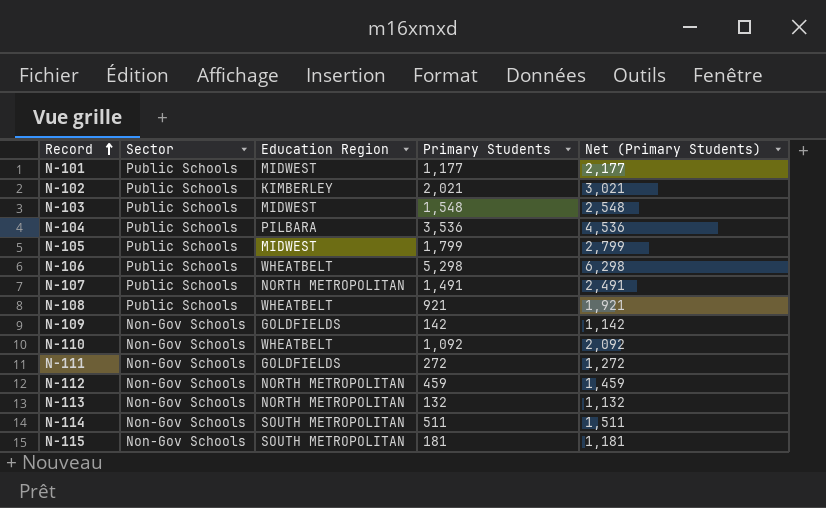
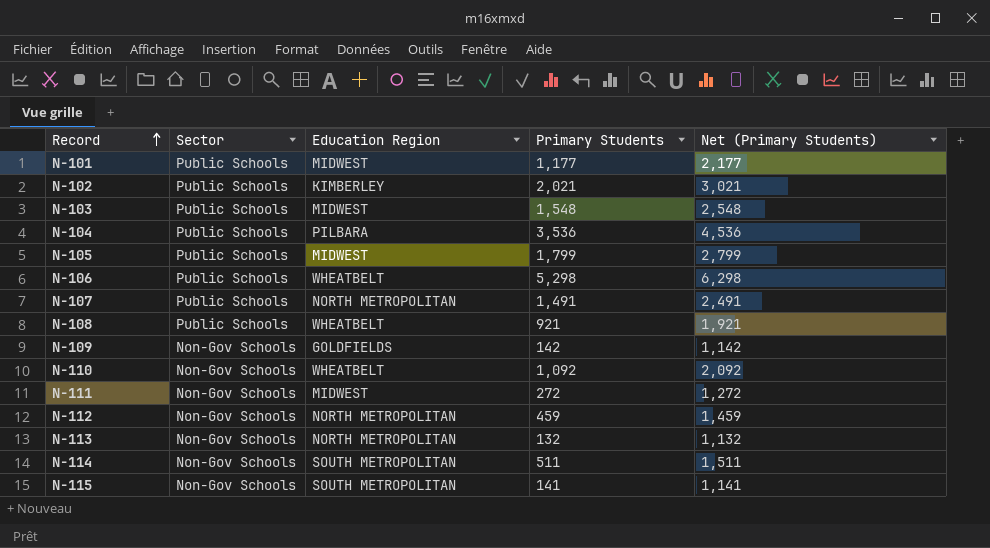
N-111 | Education Region: GOLDFIELDS -> MIDWEST
N-115 | Primary Students: 181 -> 141
N-115 | Net (Primary Students): 1,181 -> 1,141

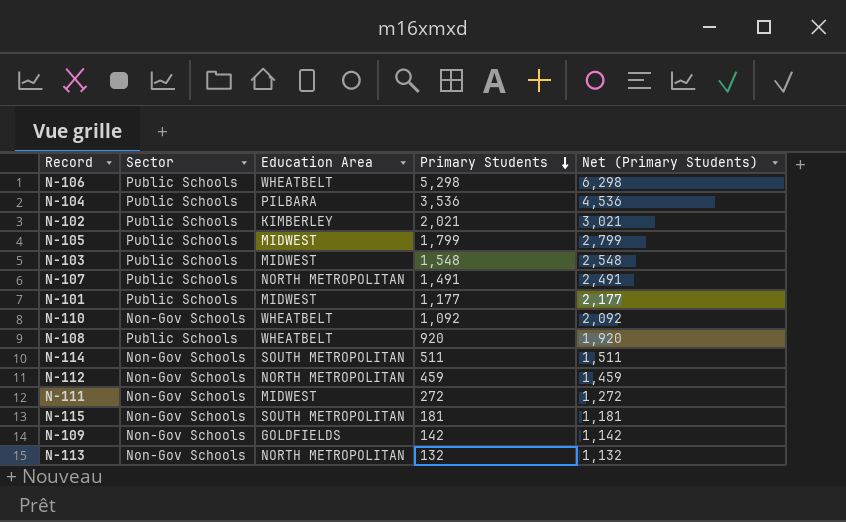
row order: Record ascending -> Primary Students descending
column name: Education Region -> Education Area
N-108 | Primary Students: 921 -> 920
N-108 | Net (Primary Students): 1,921 -> 1,920
N-115 | Primary Students: 141 -> 181
N-115 | Net (Primary Students): 1,141 -> 1,181

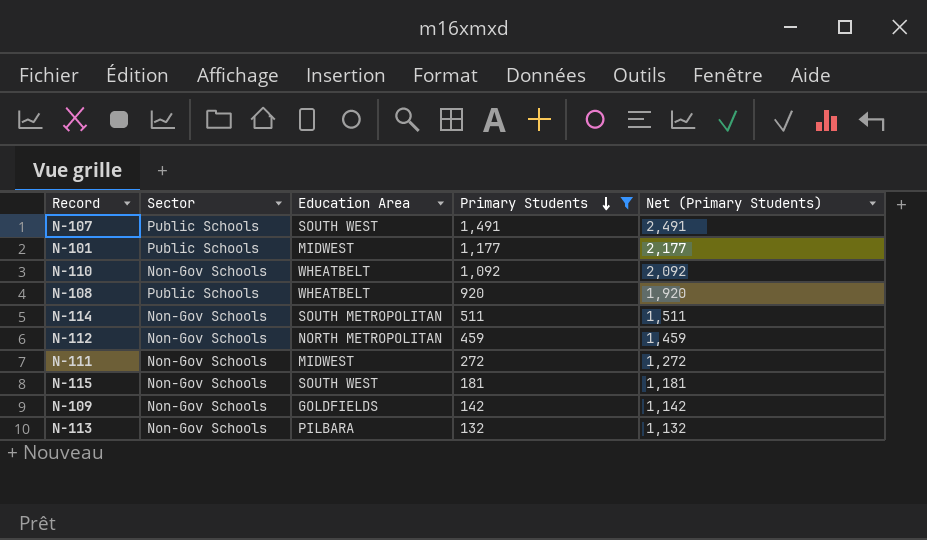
filter: none -> Primary Students <= 1,491
N-107 | Education Area: NORTH METROPOLITAN -> SOUTH WEST
N-115 | Education Area: SOUTH METROPOLITAN -> SOUTH WEST
N-113 | Education Area: NORTH METROPOLITAN -> PILBARA

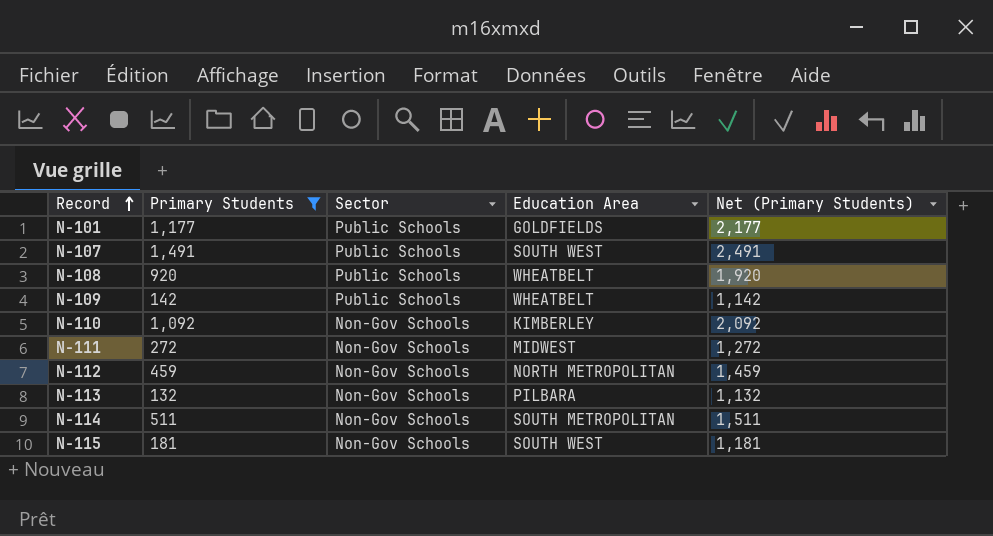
row order: Primary Students descending -> Record ascending
column Primary Students | position: 4 -> 2
N-101 | Education Area: MIDWEST -> GOLDFIELDS
N-109 | Sector: Non-Gov Schools -> Public Schools
N-109 | Education Area: GOLDFIELDS -> WHEATBELT
N-110 | Education Area: WHEATBELT -> KIMBERLEY

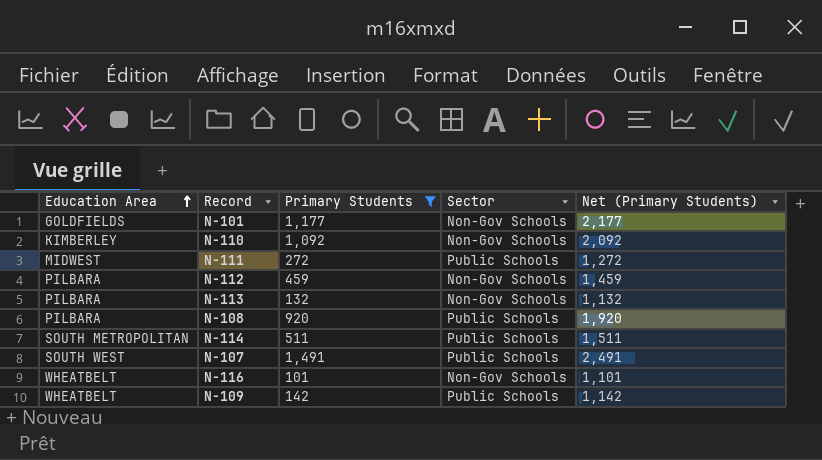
row order: Record ascending -> Education Area ascending
column Education Area | position: 4 -> 1
row N-115: 181 | Non-Gov Schools | SOUTH WEST | 1,181 -> none
N-101 | Sector: Public Schools -> Non-Gov Schools
N-111 | Sector: Non-Gov Schools -> Public Schools
N-112 | Education Area: NORTH METROPOLITAN -> PILBARA
N-108 | Education Area: WHEATBELT -> PILBARA
N-114 | Sector: Non-Gov Schools -> Public Schools
row N-116: none -> WHEATBELT | 101 | Non-Gov Schools | 1,101

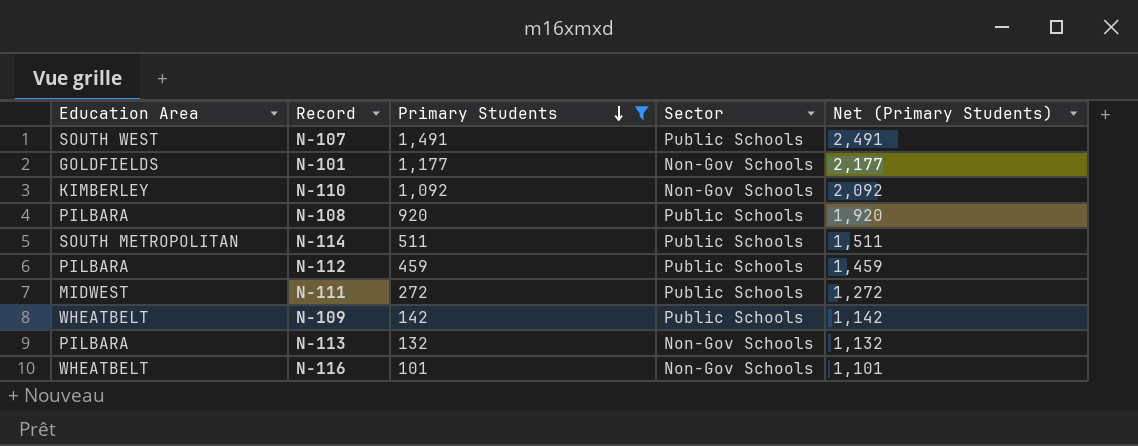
row order: Education Area ascending -> Primary Students descending
N-112 | Sector: Non-Gov Schools -> Public Schools

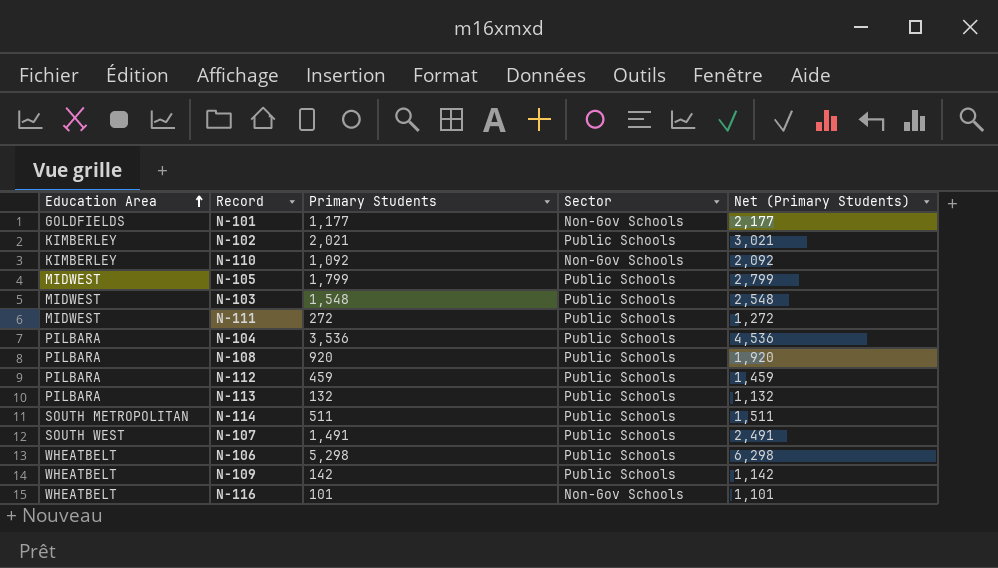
filter: Primary Students <= 1,491 -> none
row order: Primary Students descending -> Education Area ascending
N-113 | Sector: Non-Gov Schools -> Public Schools

